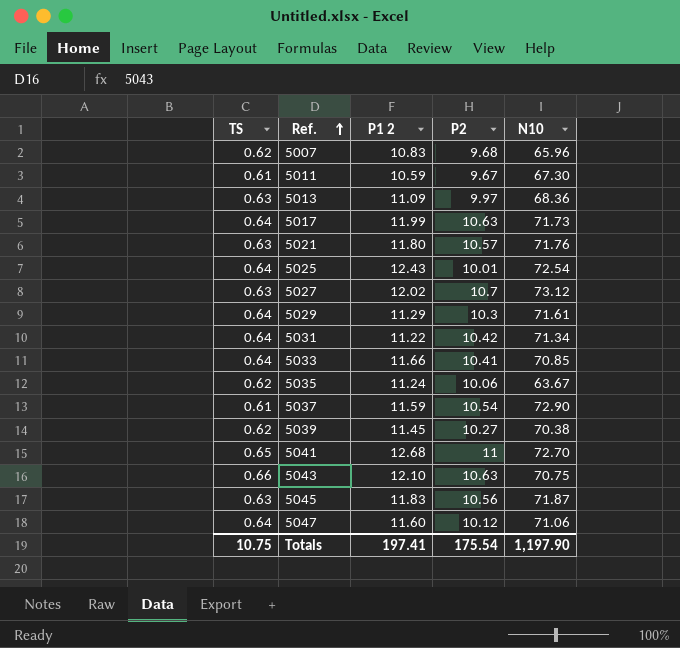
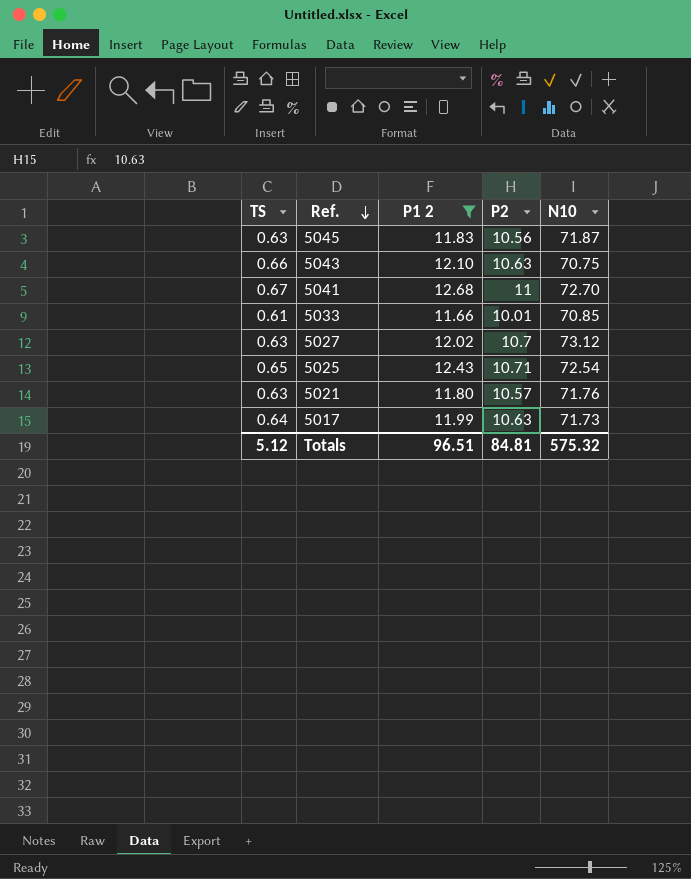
filter: none -> P1 2 >= 11.66
row order: Ref. ascending -> Ref. descending
5041 | TS: 0.65 -> 0.67
5033 | TS: 0.64 -> 0.61
5033 | P2: 10.41 -> 10.01
5025 | TS: 0.64 -> 0.65
5025 | P2: 10.01 -> 10.71
Totals | TS: 10.75 -> 5.12
Totals | P1 2: 197.41 -> 96.51
Totals | P2: 175.54 -> 84.81
Totals | N10: 1,197.90 -> 575.32

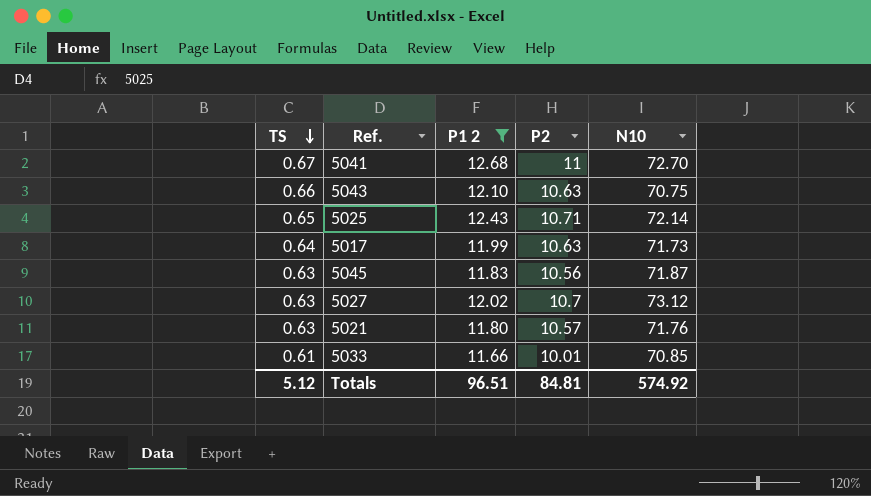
row order: Ref. descending -> TS descending
5025 | N10: 72.54 -> 72.14
Totals | N10: 575.32 -> 574.92

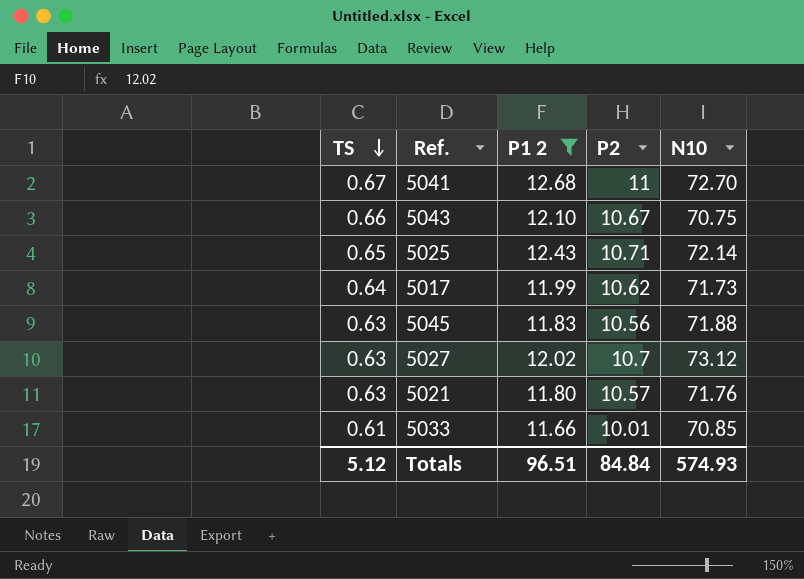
5043 | P2: 10.63 -> 10.67
5017 | P2: 10.63 -> 10.62
5045 | N10: 71.87 -> 71.88
Totals | P2: 84.81 -> 84.84
Totals | N10: 574.92 -> 574.93

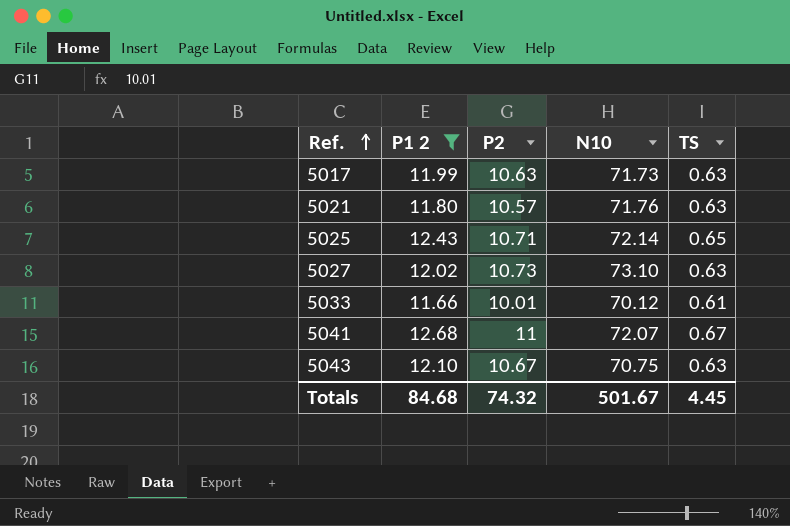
row order: TS descending -> Ref. ascending
column TS | position: 1 -> 5
row 5045: 0.63 | 11.83 | 10.56 | 71.88 -> none
5017 | P2: 10.62 -> 10.63
5017 | TS: 0.64 -> 0.63
5027 | P2: 10.7 -> 10.73
5027 | N10: 73.12 -> 73.10
5033 | N10: 70.85 -> 70.12
5041 | N10: 72.70 -> 72.07
5043 | TS: 0.66 -> 0.63
Totals | P1 2: 96.51 -> 84.68
Totals | P2: 84.84 -> 74.32
Totals | N10: 574.93 -> 501.67
Totals | TS: 5.12 -> 4.45

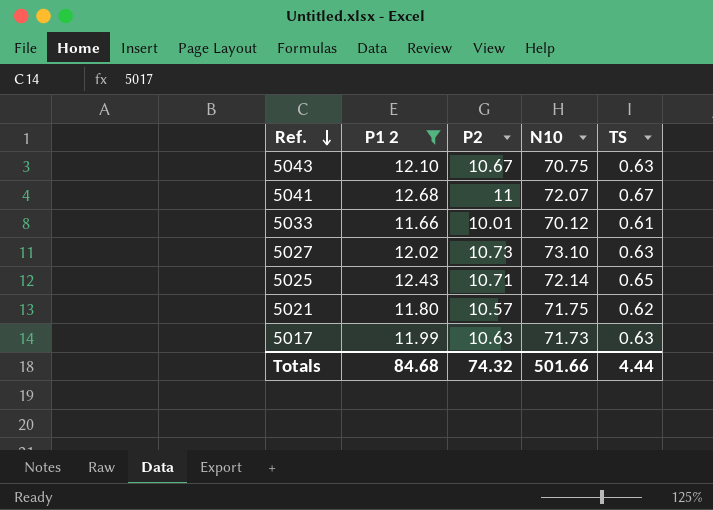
row order: Ref. ascending -> Ref. descending
5021 | N10: 71.76 -> 71.75
5021 | TS: 0.63 -> 0.62
Totals | N10: 501.67 -> 501.66
Totals | TS: 4.45 -> 4.44

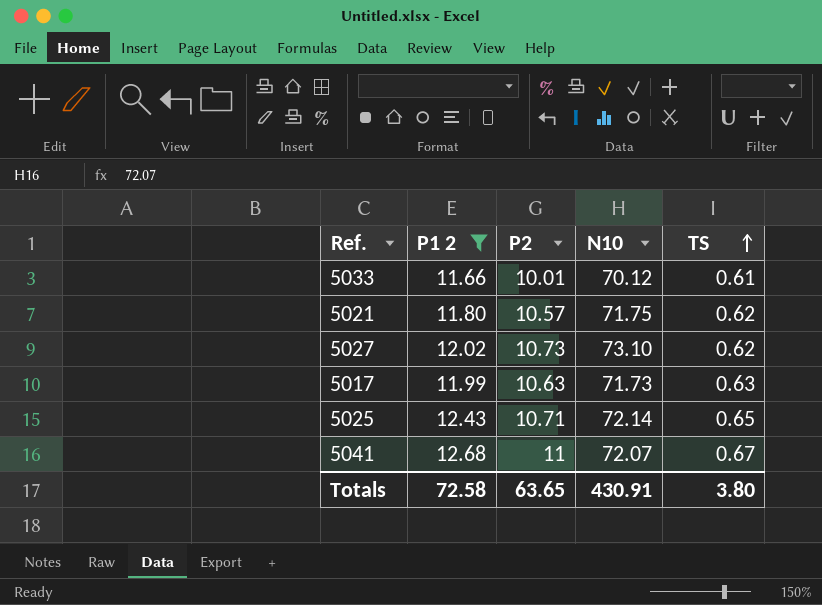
row order: Ref. descending -> TS ascending
row 5043: 12.10 | 10.67 | 70.75 | 0.63 -> none
5027 | TS: 0.63 -> 0.62
Totals | P1 2: 84.68 -> 72.58
Totals | P2: 74.32 -> 63.65
Totals | N10: 501.66 -> 430.91
Totals | TS: 4.44 -> 3.80

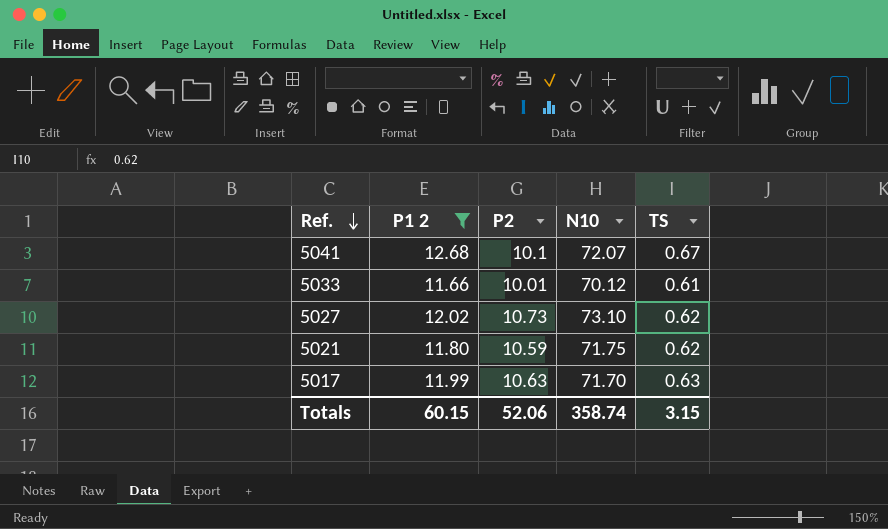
row order: TS ascending -> Ref. descending
row 5025: 12.43 | 10.71 | 72.14 | 0.65 -> none
5041 | P2: 11 -> 10.1
5021 | P2: 10.57 -> 10.59
5017 | N10: 71.73 -> 71.70
Totals | P1 2: 72.58 -> 60.15
Totals | P2: 63.65 -> 52.06
Totals | N10: 430.91 -> 358.74
Totals | TS: 3.80 -> 3.15

